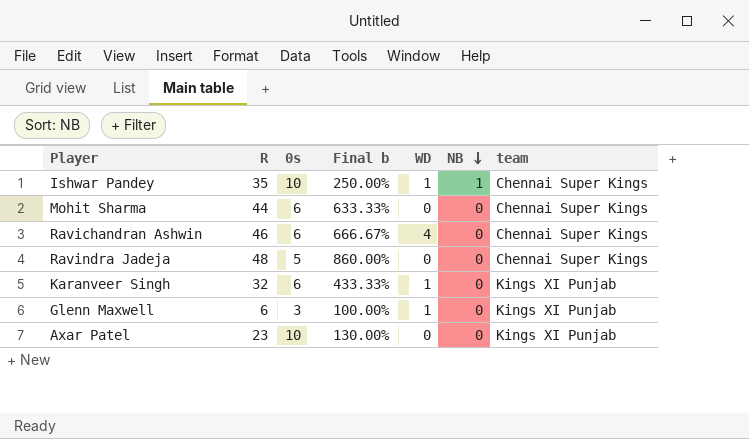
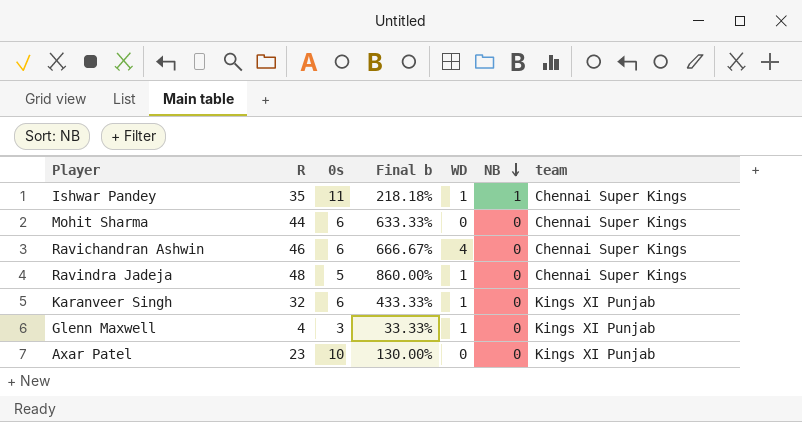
Ishwar Pandey | 0s: 10 -> 11
Ishwar Pandey | Final b: 250.00% -> 218.18%
Ravindra Jadeja | WD: 0 -> 1
Glenn Maxwell | R: 6 -> 4
Glenn Maxwell | Final b: 100.00% -> 33.33%

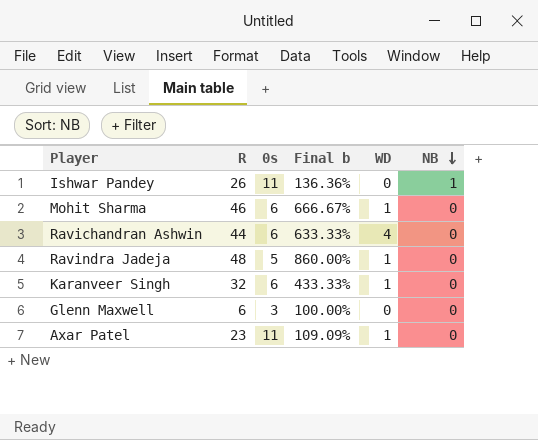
column team | position: 7 -> none
Ishwar Pandey | R: 35 -> 26
Ishwar Pandey | Final b: 218.18% -> 136.36%
Ishwar Pandey | WD: 1 -> 0
Mohit Sharma | R: 44 -> 46
Mohit Sharma | Final b: 633.33% -> 666.67%
Mohit Sharma | WD: 0 -> 1
Ravichandran Ashwin | R: 46 -> 44
Ravichandran Ashwin | Final b: 666.67% -> 633.33%
Glenn Maxwell | R: 4 -> 6
Glenn Maxwell | Final b: 33.33% -> 100.00%
Glenn Maxwell | WD: 1 -> 0
Axar Patel | 0s: 10 -> 11
Axar Patel | Final b: 130.00% -> 109.09%
Axar Patel | WD: 0 -> 1

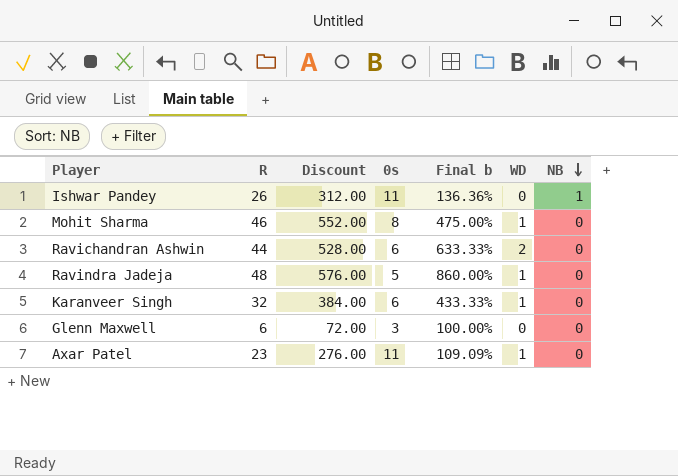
column Discount | formula: none -> [R] * 12
Mohit Sharma | 0s: 6 -> 8
Mohit Sharma | Final b: 666.67% -> 475.00%
Ravichandran Ashwin | WD: 4 -> 2

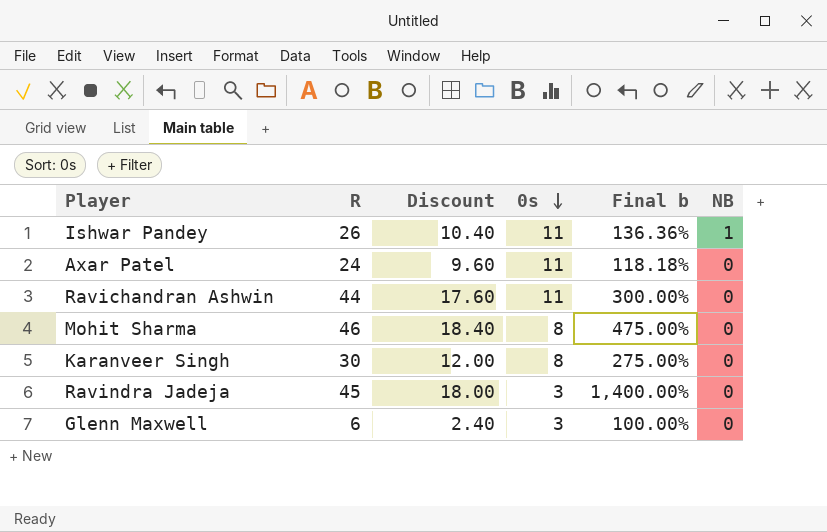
row order: NB descending -> 0s descending
column WD | position: 6 -> none
column Discount | formula: [R] * 12 -> [R] * 0.4
Axar Patel | R: 23 -> 24
Axar Patel | Final b: 109.09% -> 118.18%
Ravichandran Ashwin | 0s: 6 -> 11
Ravichandran Ashwin | Final b: 633.33% -> 300.00%
Karanveer Singh | R: 32 -> 30
Karanveer Singh | 0s: 6 -> 8
Karanveer Singh | Final b: 433.33% -> 275.00%
Ravindra Jadeja | R: 48 -> 45
Ravindra Jadeja | 0s: 5 -> 3
Ravindra Jadeja | Final b: 860.00% -> 1,400.00%

